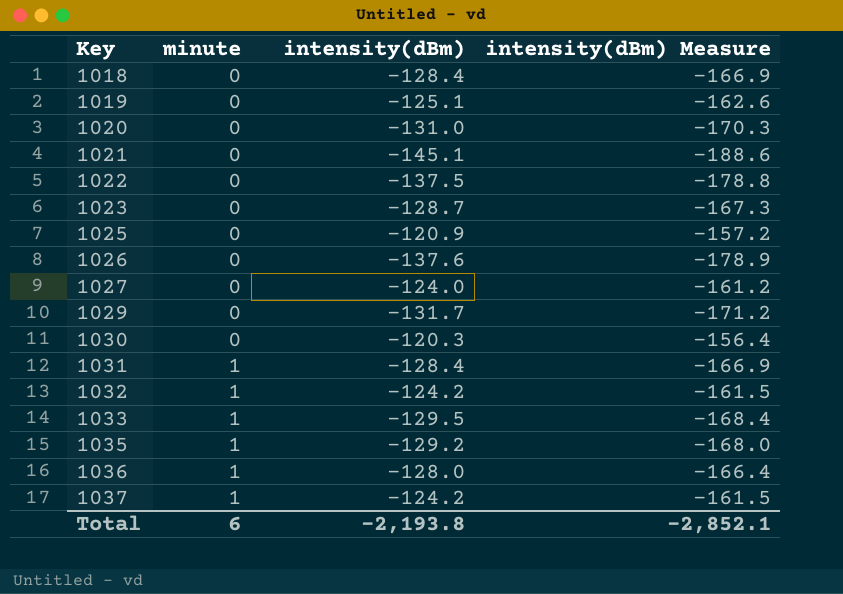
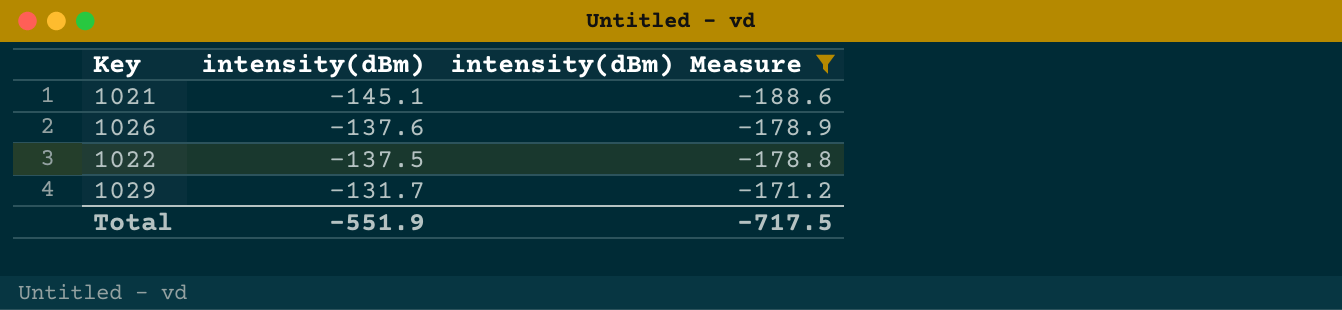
filter: none -> intensity(dBm) Measure <= -171.2
row order: Key ascending -> intensity(dBm) ascending
column minute | position: 2 -> none
Total | intensity(dBm): -2,193.8 -> -551.9
Total | intensity(dBm) Measure: -2,852.1 -> -717.5

